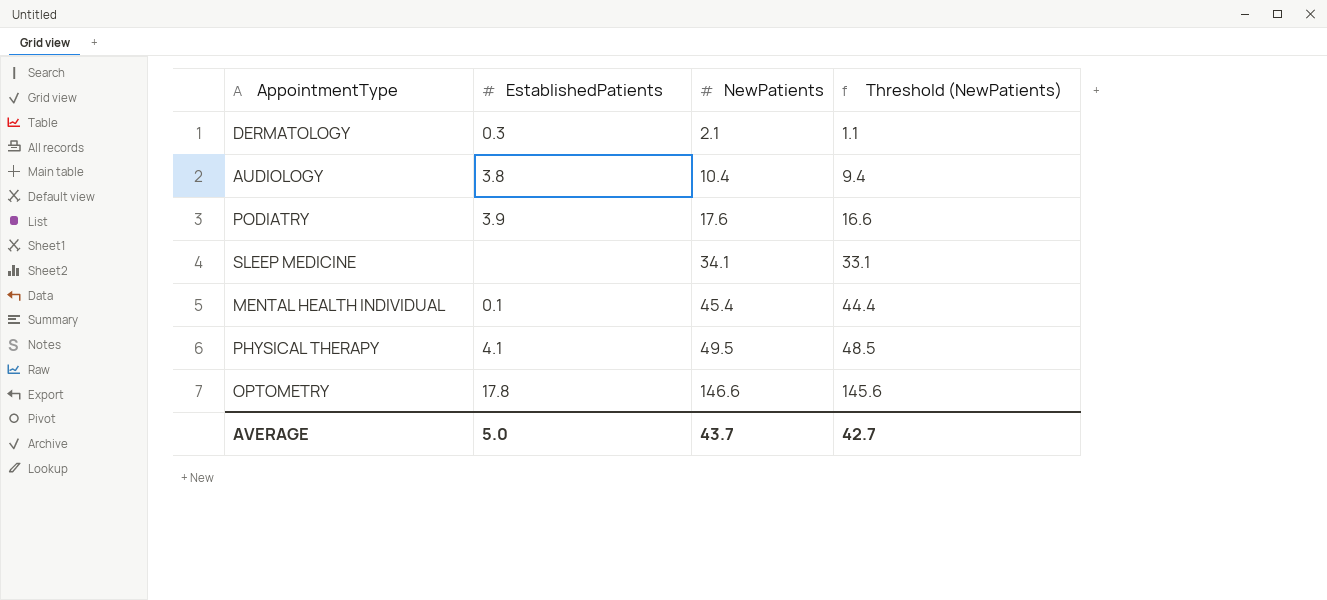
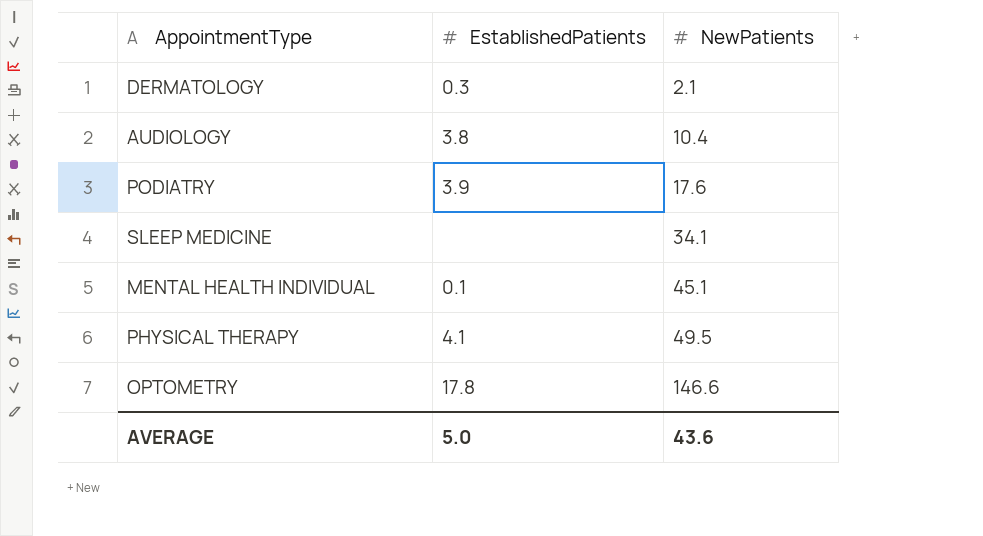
column Threshold (NewPatients) | formula: [NewPatients] - 1 -> none
MENTAL HEALTH INDIVIDUAL | NewPatients: 45.4 -> 45.1
AVERAGE | NewPatients: 43.7 -> 43.6

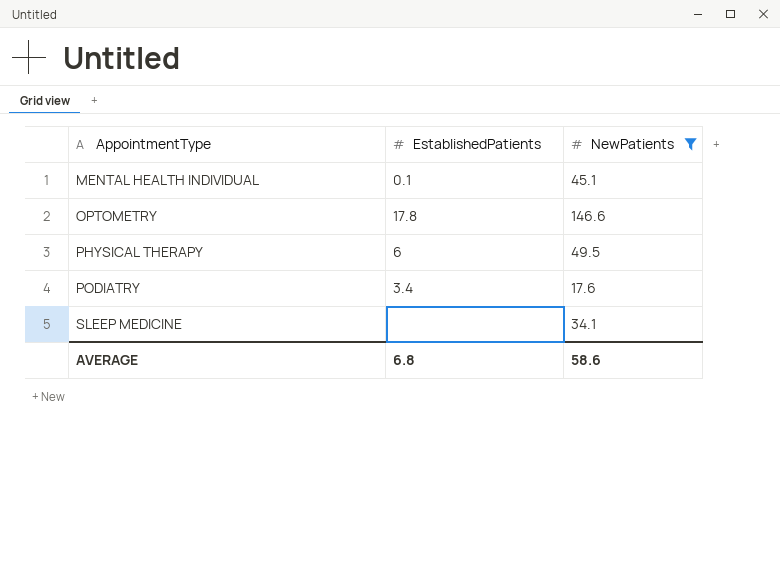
filter: none -> NewPatients >= 17.6
row order: NewPatients ascending -> AppointmentType ascending
PHYSICAL THERAPY | EstablishedPatients: 4.1 -> 6
PODIATRY | EstablishedPatients: 3.9 -> 3.4
AVERAGE | EstablishedPatients: 5.0 -> 6.8
AVERAGE | NewPatients: 43.6 -> 58.6

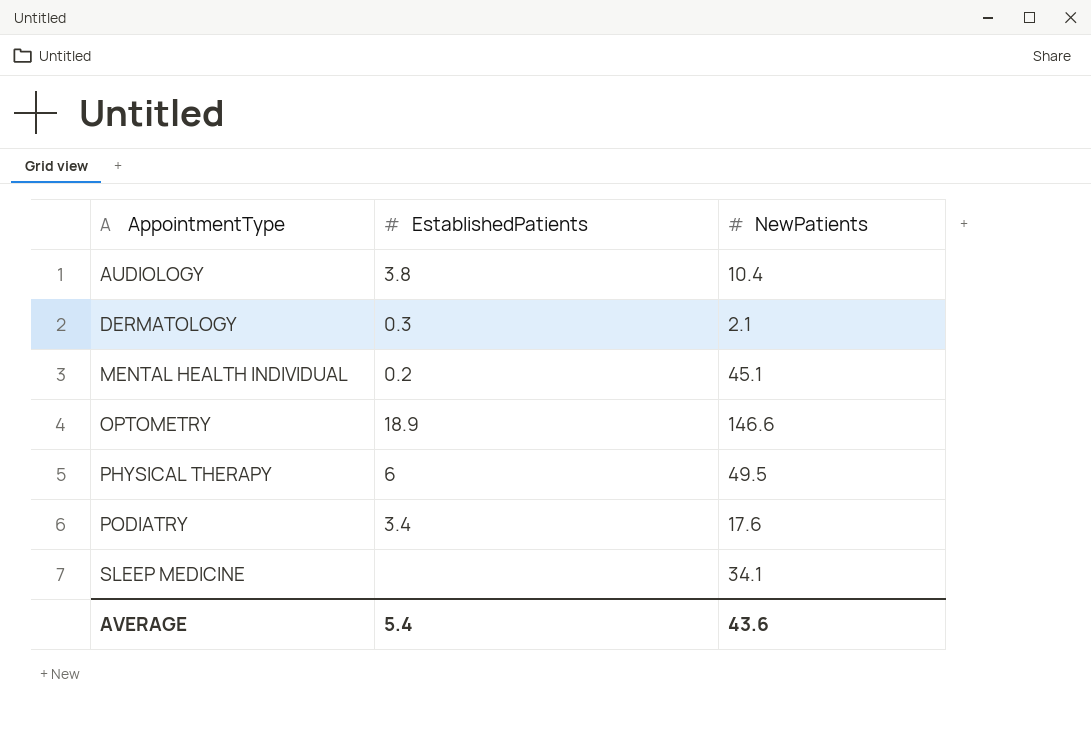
filter: NewPatients >= 17.6 -> none
MENTAL HEALTH INDIVIDUAL | EstablishedPatients: 0.1 -> 0.2
OPTOMETRY | EstablishedPatients: 17.8 -> 18.9
AVERAGE | EstablishedPatients: 6.8 -> 5.4
AVERAGE | NewPatients: 58.6 -> 43.6

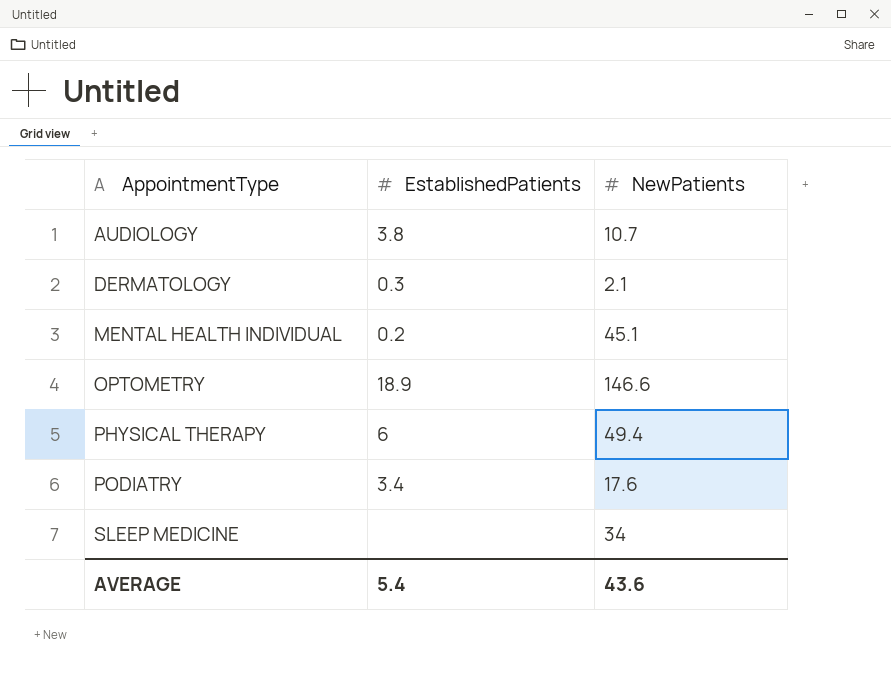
AUDIOLOGY | NewPatients: 10.4 -> 10.7
PHYSICAL THERAPY | NewPatients: 49.5 -> 49.4
SLEEP MEDICINE | NewPatients: 34.1 -> 34

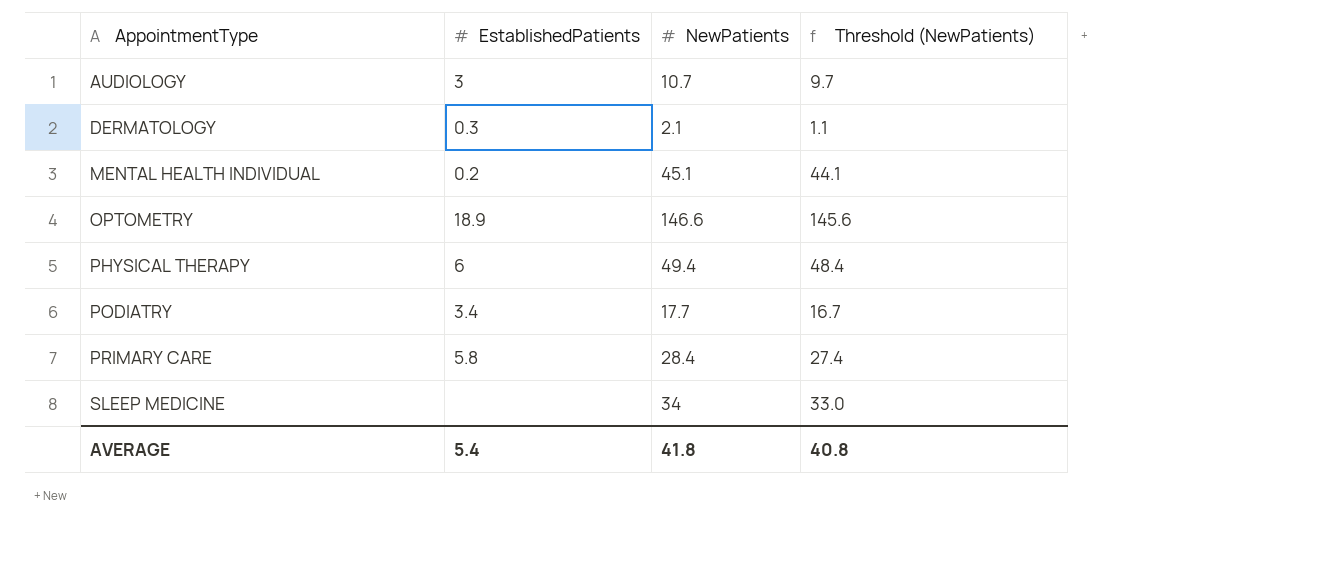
column Threshold (NewPatients) | formula: none -> [NewPatients] - 1
AUDIOLOGY | EstablishedPatients: 3.8 -> 3
PODIATRY | NewPatients: 17.6 -> 17.7
row PRIMARY CARE: none -> 5.8 | 28.4 | 27.4
AVERAGE | NewPatients: 43.6 -> 41.8

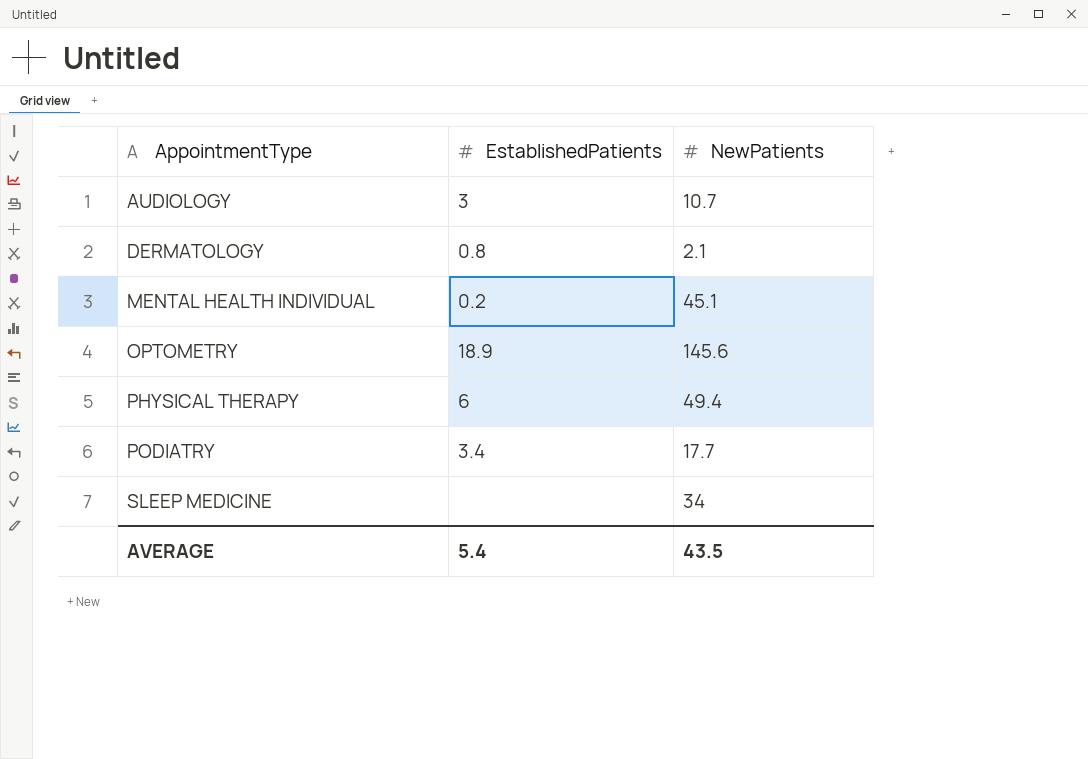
column Threshold (NewPatients) | formula: [NewPatients] - 1 -> none
row PRIMARY CARE: 5.8 | 28.4 | 27.4 -> none
DERMATOLOGY | EstablishedPatients: 0.3 -> 0.8
OPTOMETRY | NewPatients: 146.6 -> 145.6
AVERAGE | NewPatients: 41.8 -> 43.5

